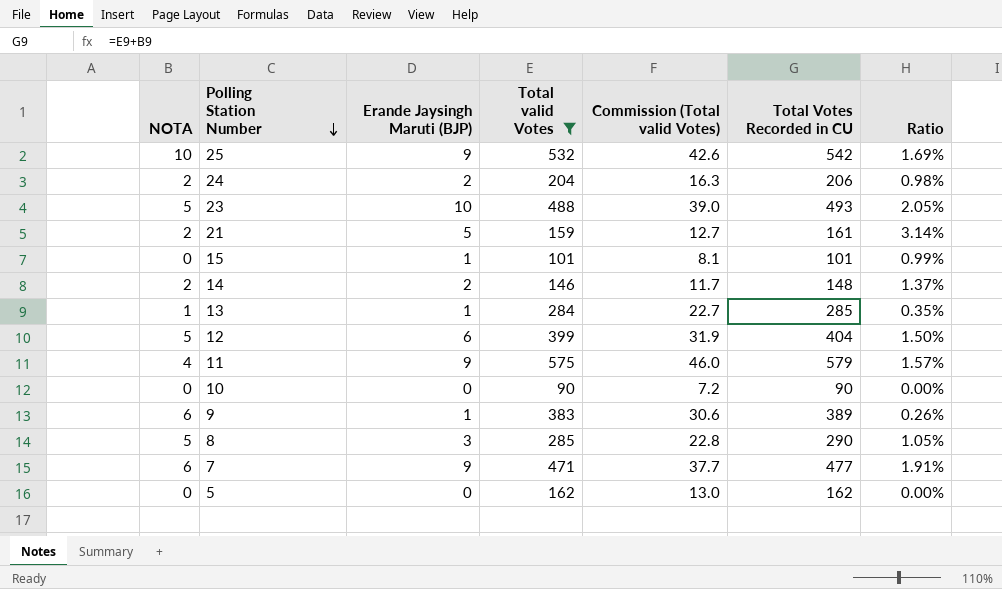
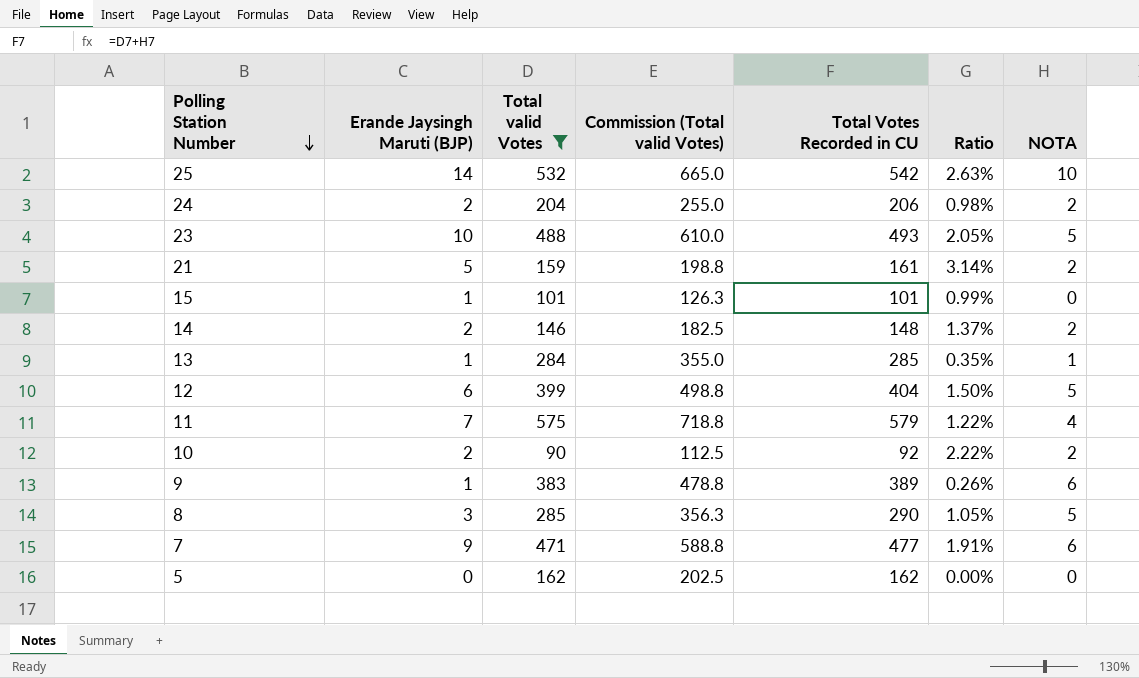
column Commission (Total valid Votes) | formula: [Total valid Votes] * 0.08 -> [Total valid Votes] * 1.25
column NOTA | position: 1 -> 7
25 | Erande Jaysingh Maruti (BJP): 9 -> 14
25 | Ratio: 1.69% -> 2.63%
11 | Erande Jaysingh Maruti (BJP): 9 -> 7
11 | Ratio: 1.57% -> 1.22%
10 | Erande Jaysingh Maruti (BJP): 0 -> 2
10 | Total Votes Recorded in CU: 90 -> 92
10 | Ratio: 0.00% -> 2.22%
10 | NOTA: 0 -> 2

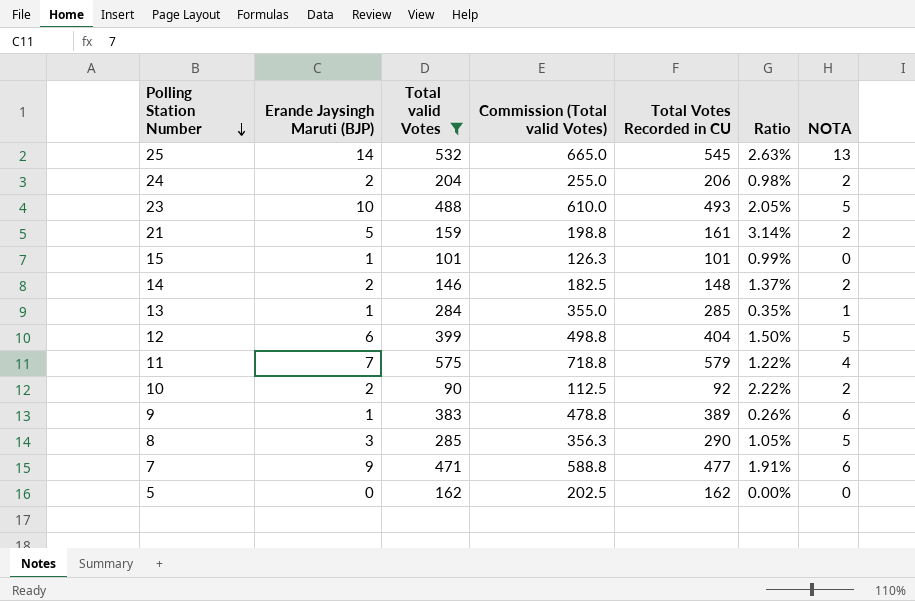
25 | Total Votes Recorded in CU: 542 -> 545
25 | NOTA: 10 -> 13

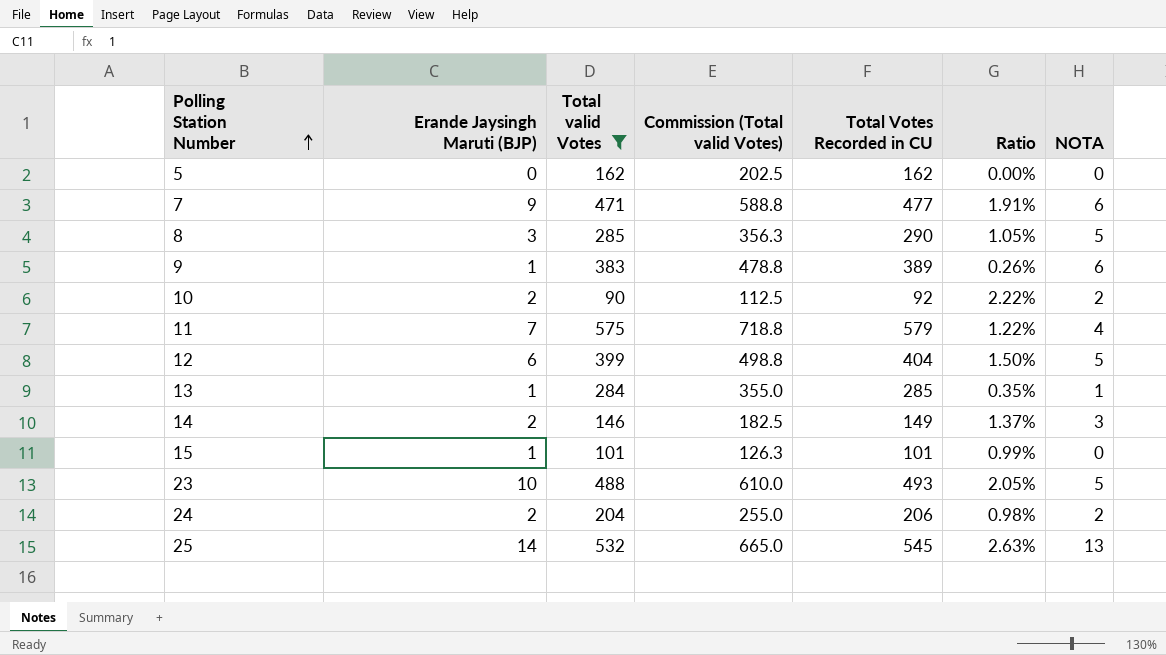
row order: Polling Station Number descending -> Polling Station Number ascending
row 21: 5 | 159 | 198.8 | 161 | 3.14% | 2 -> none
14 | Total Votes Recorded in CU: 148 -> 149
14 | NOTA: 2 -> 3

